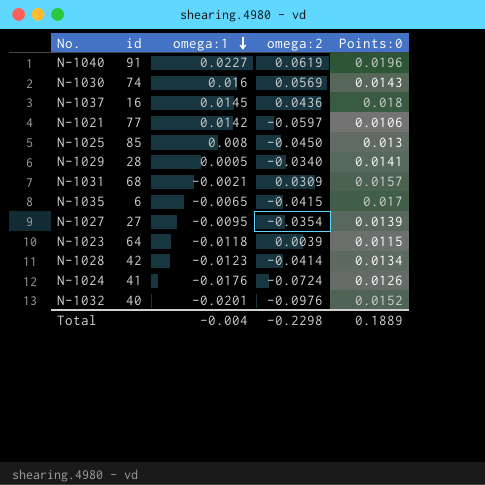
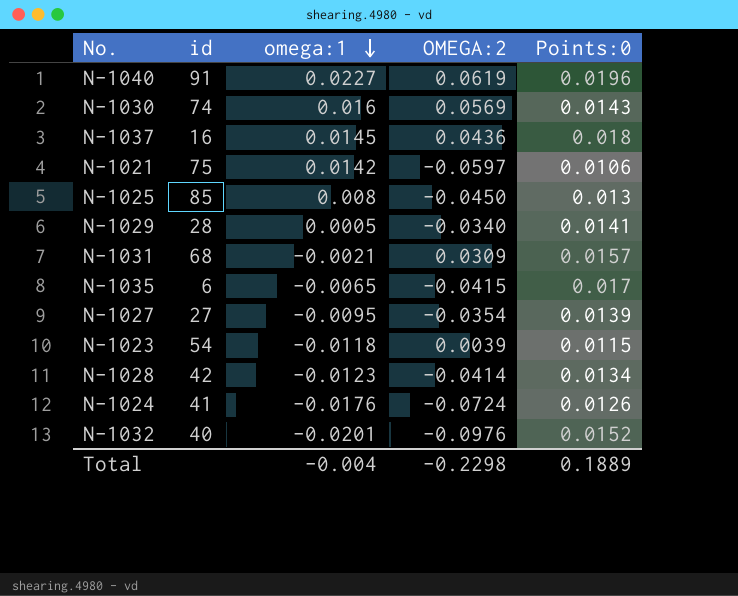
column name: omega:2 -> OMEGA:2
N-1021 | id: 77 -> 75
N-1023 | id: 64 -> 54

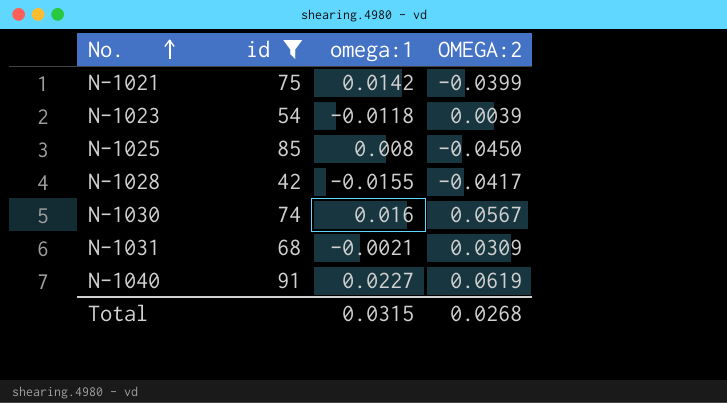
filter: none -> id >= 42
row order: omega:1 descending -> No. ascending
column Points:0 | position: 5 -> none
N-1021 | OMEGA:2: -0.0597 -> -0.0399
N-1028 | omega:1: -0.0123 -> -0.0155
N-1028 | OMEGA:2: -0.0414 -> -0.0417
N-1030 | OMEGA:2: 0.0569 -> 0.0567
Total | omega:1: -0.004 -> 0.0315
Total | OMEGA:2: -0.2298 -> 0.0268

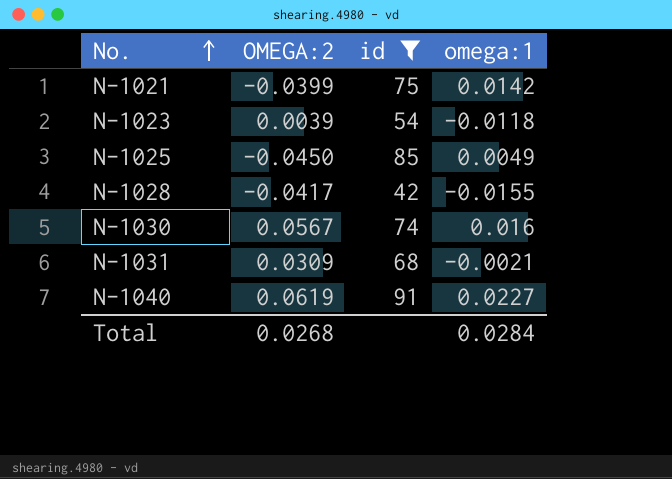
column OMEGA:2 | position: 4 -> 2
N-1025 | omega:1: 0.008 -> 0.0049
Total | omega:1: 0.0315 -> 0.0284

